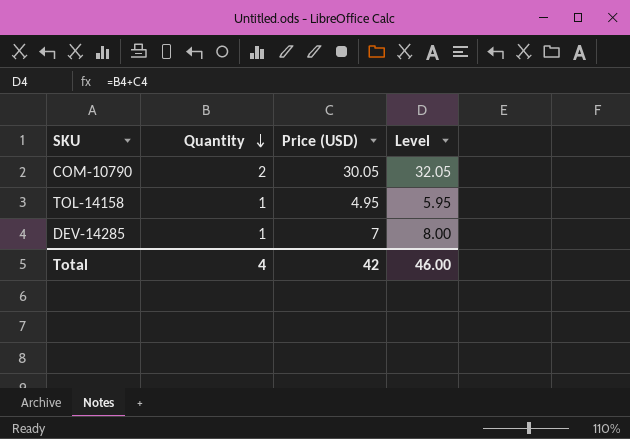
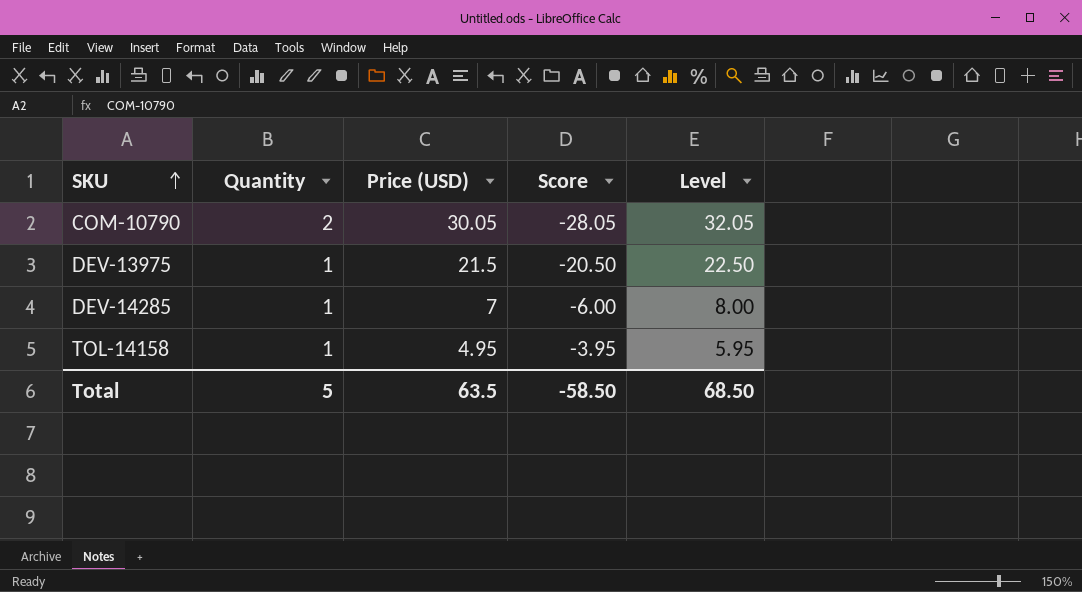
row order: Quantity descending -> SKU ascending
column Score | formula: none -> [Quantity] - [Price (USD)]
row DEV-13975: none -> 1 | 21.5 | -20.50 | 22.50
Total | Quantity: 4 -> 5
Total | Price (USD): 42 -> 63.5
Total | Level: 46.00 -> 68.50

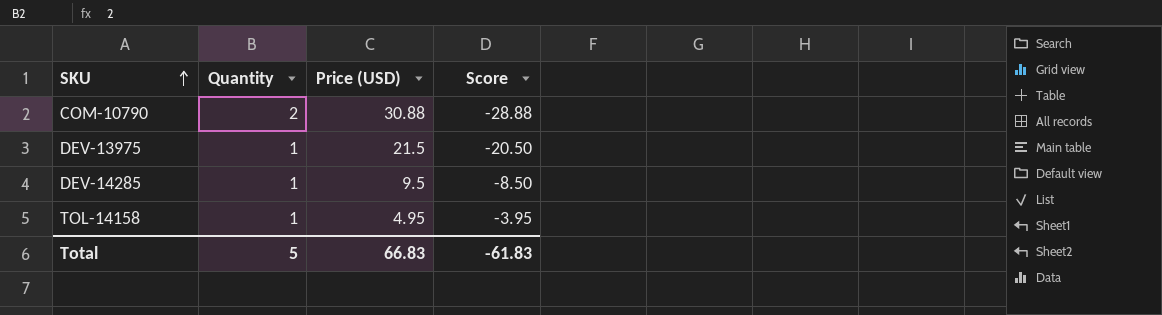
column Level | formula: [Quantity] + [Price (USD)] -> none
COM-10790 | Price (USD): 30.05 -> 30.88
COM-10790 | Score: -28.05 -> -28.88
DEV-14285 | Price (USD): 7 -> 9.5
DEV-14285 | Score: -6.00 -> -8.50
Total | Price (USD): 63.5 -> 66.83
Total | Score: -58.50 -> -61.83

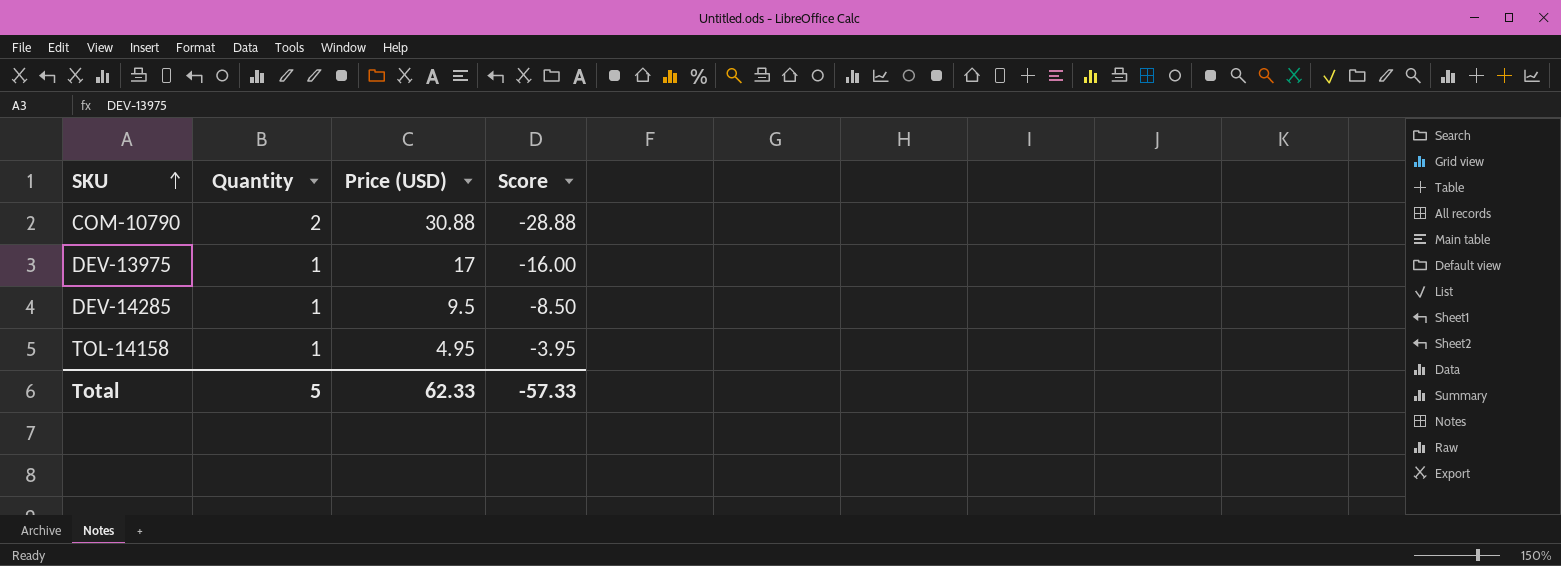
DEV-13975 | Price (USD): 21.5 -> 17
DEV-13975 | Score: -20.50 -> -16.00
Total | Price (USD): 66.83 -> 62.33
Total | Score: -61.83 -> -57.33

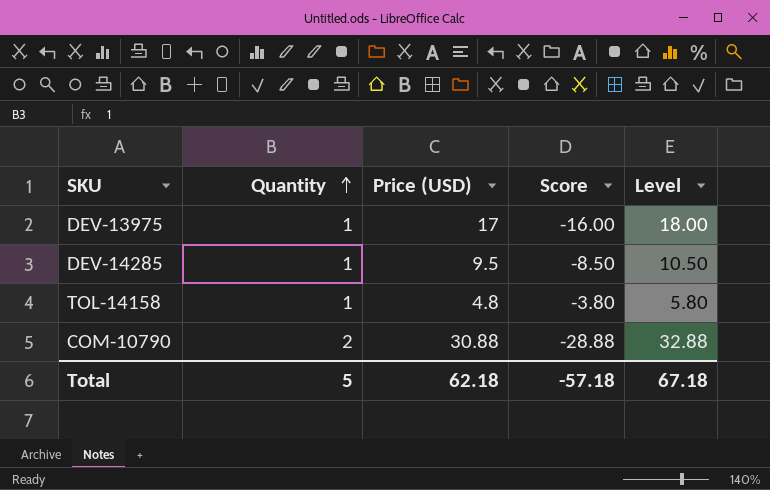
row order: SKU ascending -> Quantity ascending
column Level | formula: none -> [Quantity] + [Price (USD)]
TOL-14158 | Price (USD): 4.95 -> 4.8
TOL-14158 | Score: -3.95 -> -3.80
Total | Price (USD): 62.33 -> 62.18
Total | Score: -57.33 -> -57.18

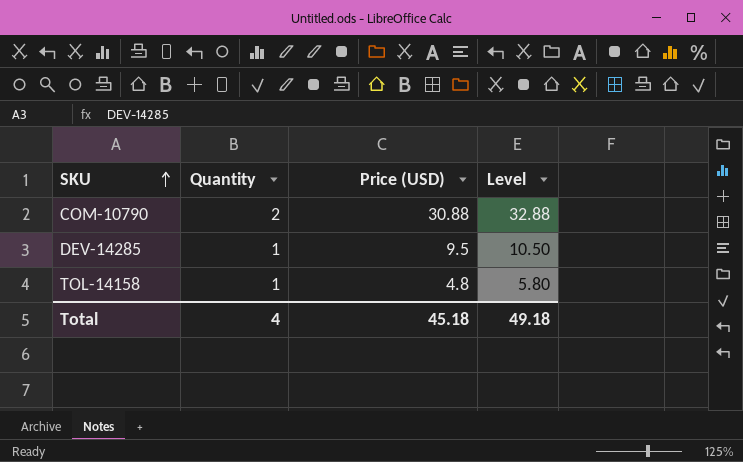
row order: Quantity ascending -> SKU ascending
column Score | formula: [Quantity] - [Price (USD)] -> none
row DEV-13975: 1 | 17 | -16.00 | 18.00 -> none
Total | Quantity: 5 -> 4
Total | Price (USD): 62.18 -> 45.18
Total | Level: 67.18 -> 49.18

